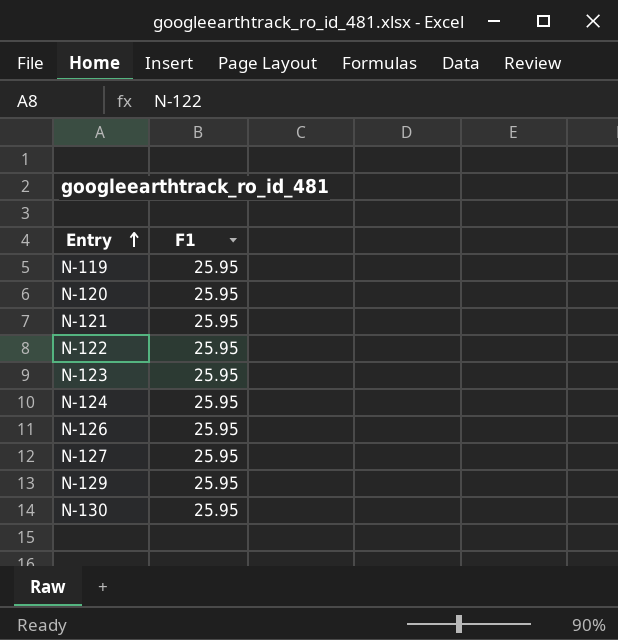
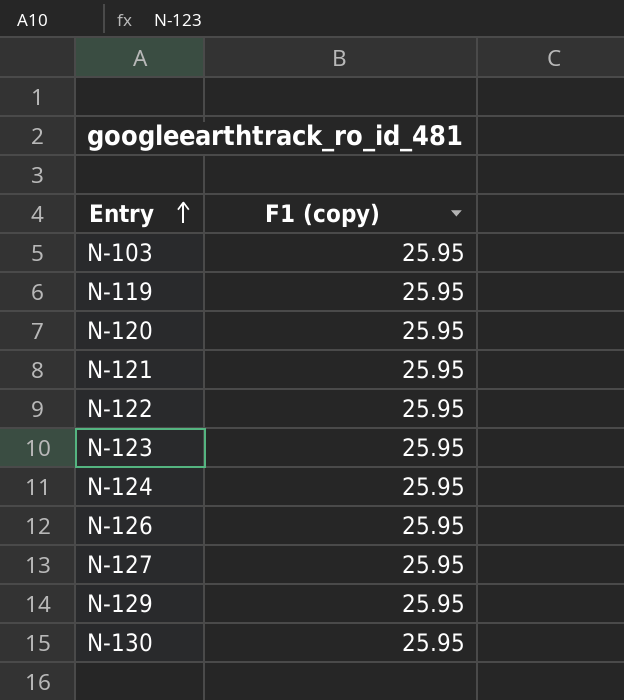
column name: F1 -> F1 (copy)
row N-103: none -> 25.95

